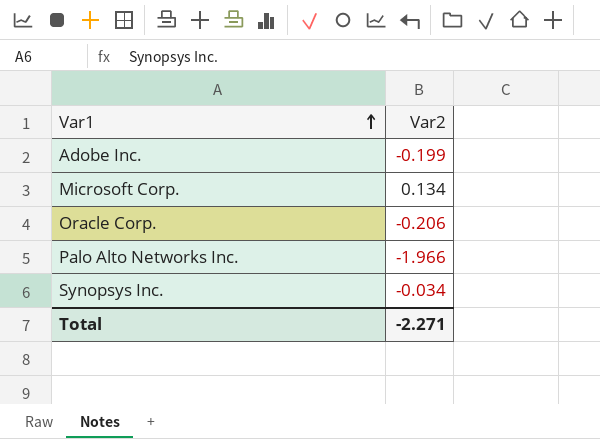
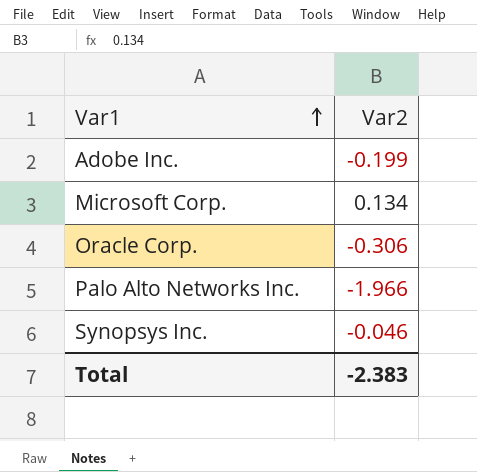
Oracle Corp. | Var2: -0.206 -> -0.306
Synopsys Inc. | Var2: -0.034 -> -0.046
Total | Var2: -2.271 -> -2.383

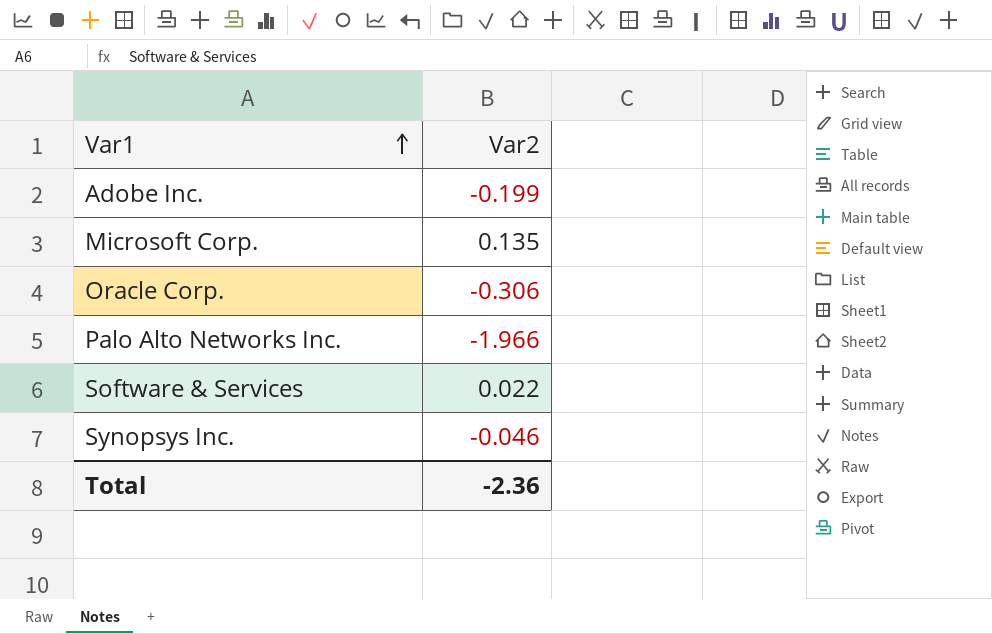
Microsoft Corp. | Var2: 0.134 -> 0.135
row Software & Services: none -> 0.022
Total | Var2: -2.383 -> -2.36

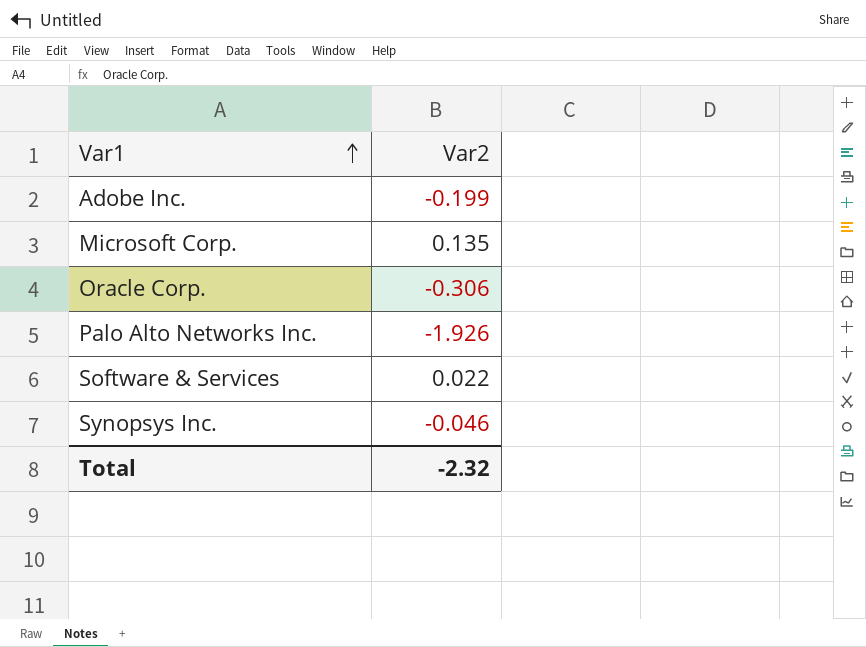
Palo Alto Networks Inc. | Var2: -1.966 -> -1.926
Total | Var2: -2.36 -> -2.32

